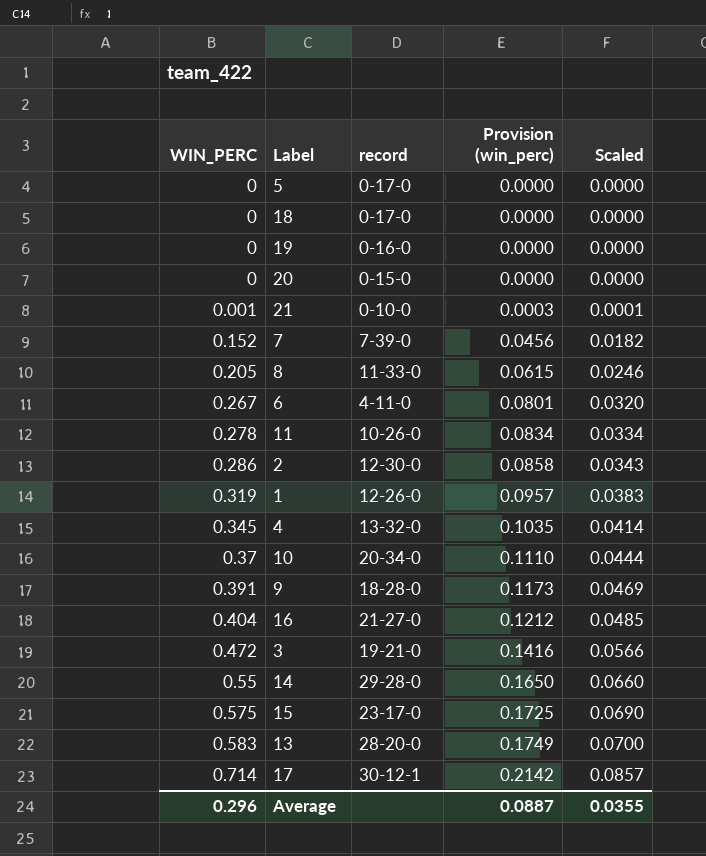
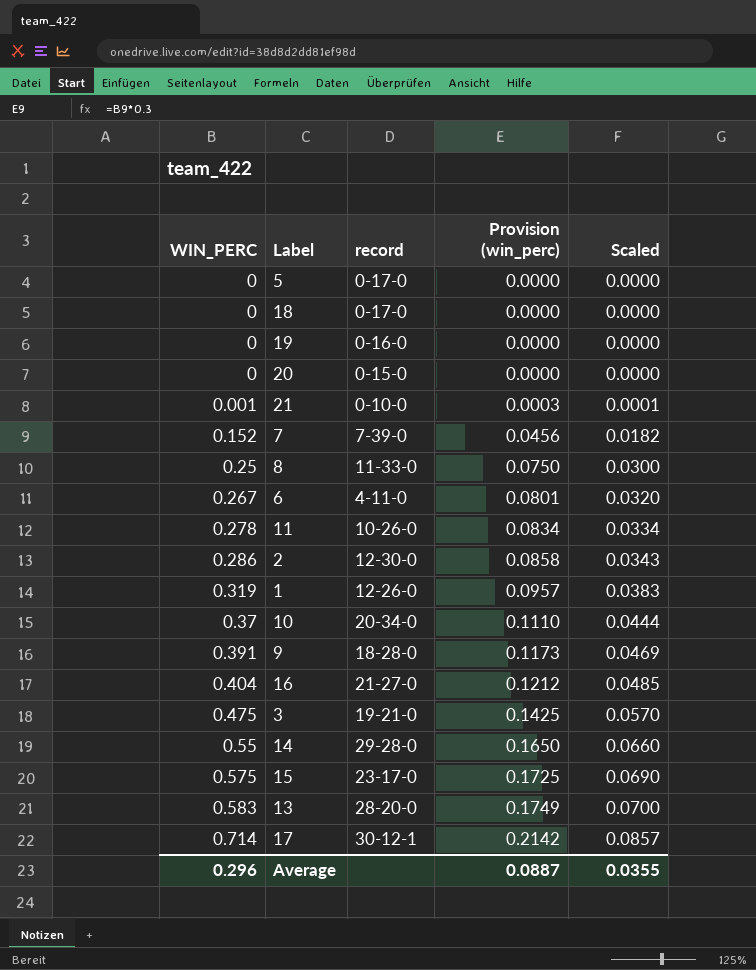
row 4: 0.345 | 13-32-0 | 0.1035 | 0.0414 -> none
8 | WIN_PERC: 0.205 -> 0.25
8 | Provision (win_perc): 0.0615 -> 0.0750
8 | Scaled: 0.0246 -> 0.0300
3 | WIN_PERC: 0.472 -> 0.475
3 | Provision (win_perc): 0.1416 -> 0.1425
3 | Scaled: 0.0566 -> 0.0570

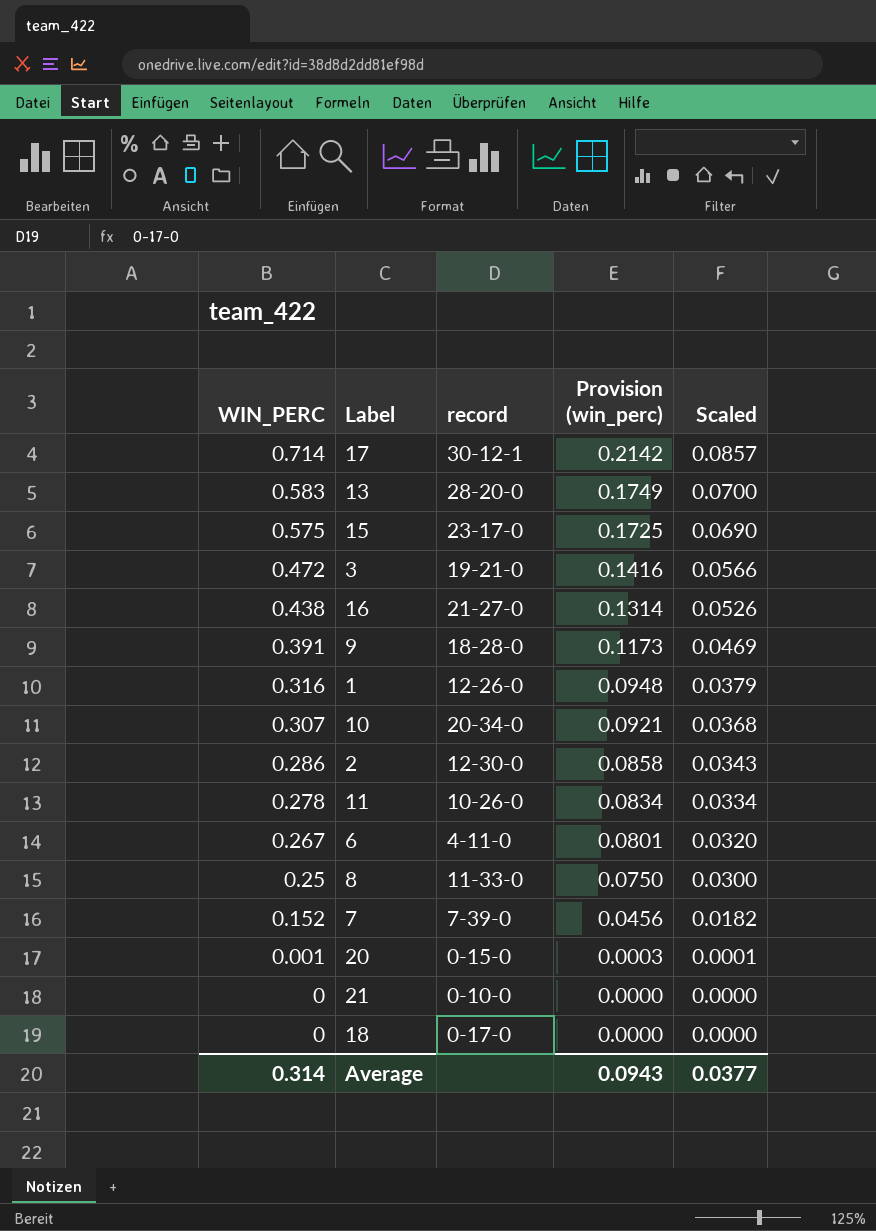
row order: WIN_PERC ascending -> WIN_PERC descending
row 5: 0 | 0-17-0 | 0.0000 | 0.0000 -> none
row 19: 0 | 0-16-0 | 0.0000 | 0.0000 -> none
row 14: 0.55 | 29-28-0 | 0.1650 | 0.0660 -> none
3 | WIN_PERC: 0.475 -> 0.472
3 | Provision (win_perc): 0.1425 -> 0.1416
3 | Scaled: 0.0570 -> 0.0566
16 | WIN_PERC: 0.404 -> 0.438
16 | Provision (win_perc): 0.1212 -> 0.1314
16 | Scaled: 0.0485 -> 0.0526
1 | WIN_PERC: 0.319 -> 0.316
1 | Provision (win_perc): 0.0957 -> 0.0948
1 | Scaled: 0.0383 -> 0.0379
10 | WIN_PERC: 0.37 -> 0.307
10 | Provision (win_perc): 0.1110 -> 0.0921
10 | Scaled: 0.0444 -> 0.0368
20 | WIN_PERC: 0 -> 0.001
20 | Provision (win_perc): 0.0000 -> 0.0003
20 | Scaled: 0.0000 -> 0.0001
21 | WIN_PERC: 0.001 -> 0
21 | Provision (win_perc): 0.0003 -> 0.0000
21 | Scaled: 0.0001 -> 0.0000
Average | WIN_PERC: 0.296 -> 0.314
Average | Provision (win_perc): 0.0887 -> 0.0943
Average | Scaled: 0.0355 -> 0.0377

